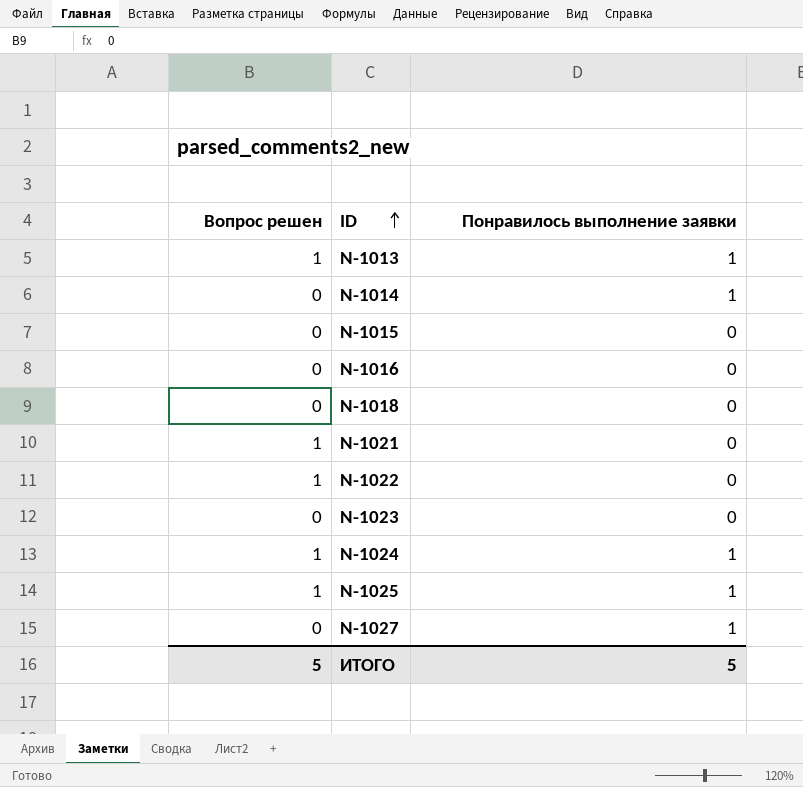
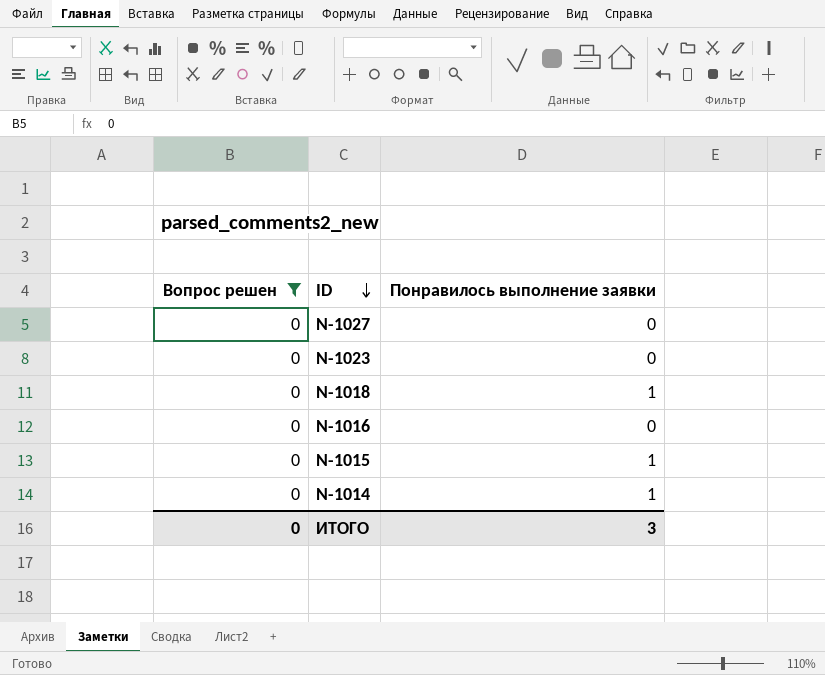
filter: none -> Вопрос решен = 0
row order: ID ascending -> ID descending
N-1027 | Понравилось выполнение заявки: 1 -> 0
N-1018 | Понравилось выполнение заявки: 0 -> 1
N-1015 | Понравилось выполнение заявки: 0 -> 1
ИТОГО | Вопрос решен: 5 -> 0
ИТОГО | Понравилось выполнение заявки: 5 -> 3

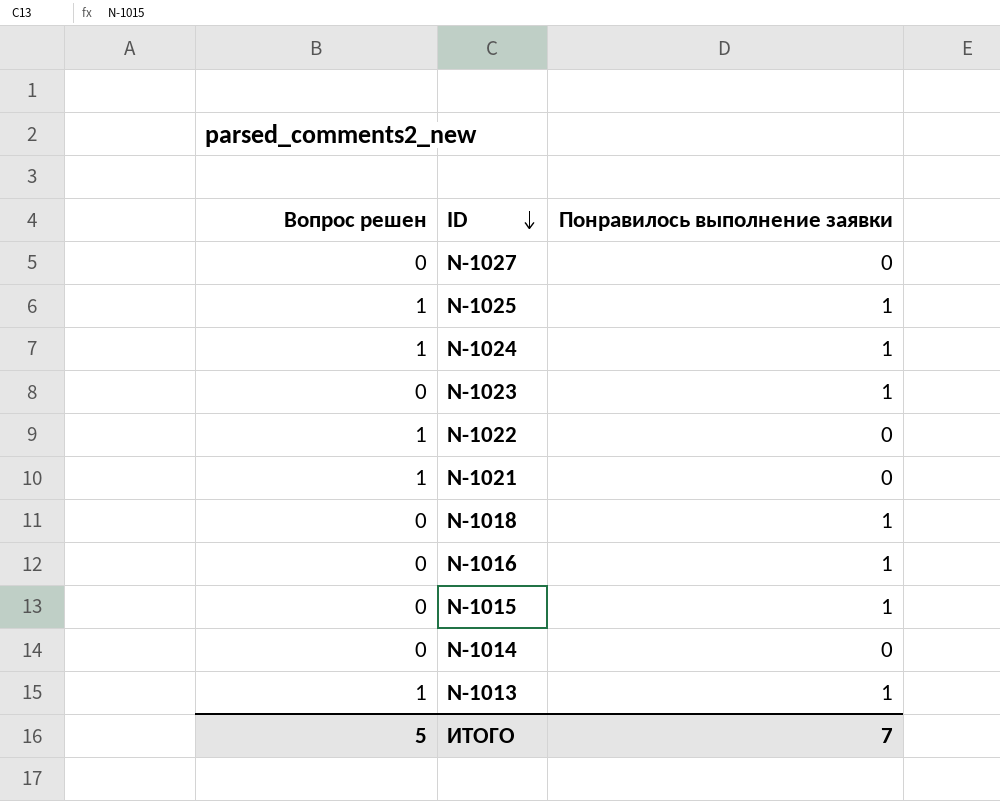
filter: Вопрос решен = 0 -> none
N-1023 | Понравилось выполнение заявки: 0 -> 1
N-1016 | Понравилось выполнение заявки: 0 -> 1
N-1014 | Понравилось выполнение заявки: 1 -> 0
ИТОГО | Вопрос решен: 0 -> 5
ИТОГО | Понравилось выполнение заявки: 3 -> 7

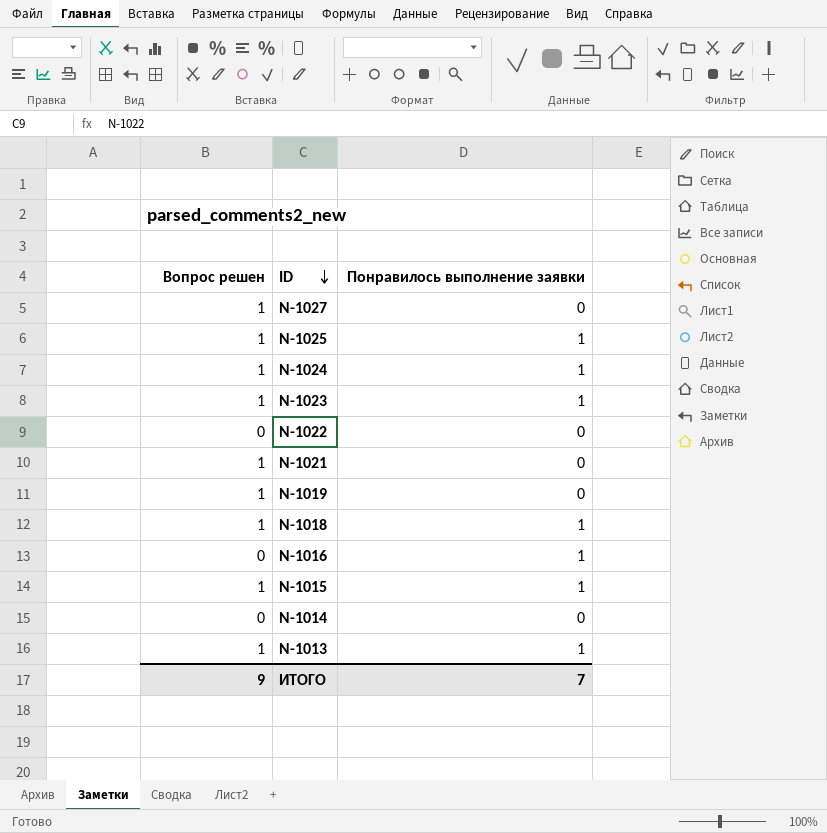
N-1027 | Вопрос решен: 0 -> 1
N-1023 | Вопрос решен: 0 -> 1
N-1022 | Вопрос решен: 1 -> 0
row N-1019: none -> 1 | 0
N-1018 | Вопрос решен: 0 -> 1
N-1015 | Вопрос решен: 0 -> 1
ИТОГО | Вопрос решен: 5 -> 9

